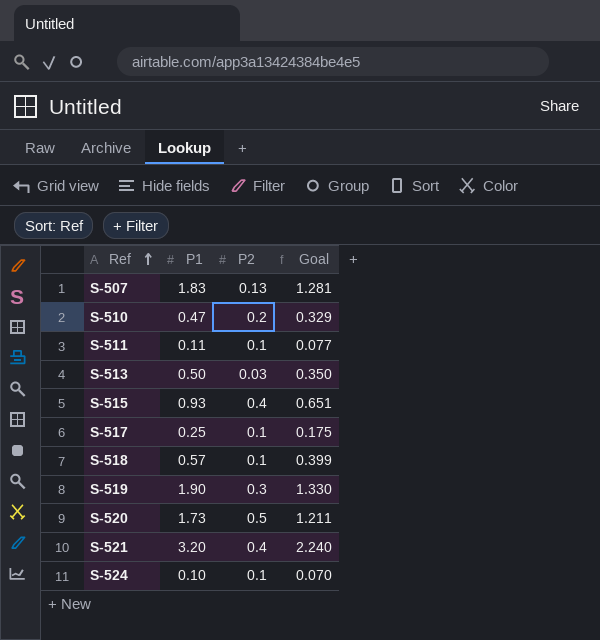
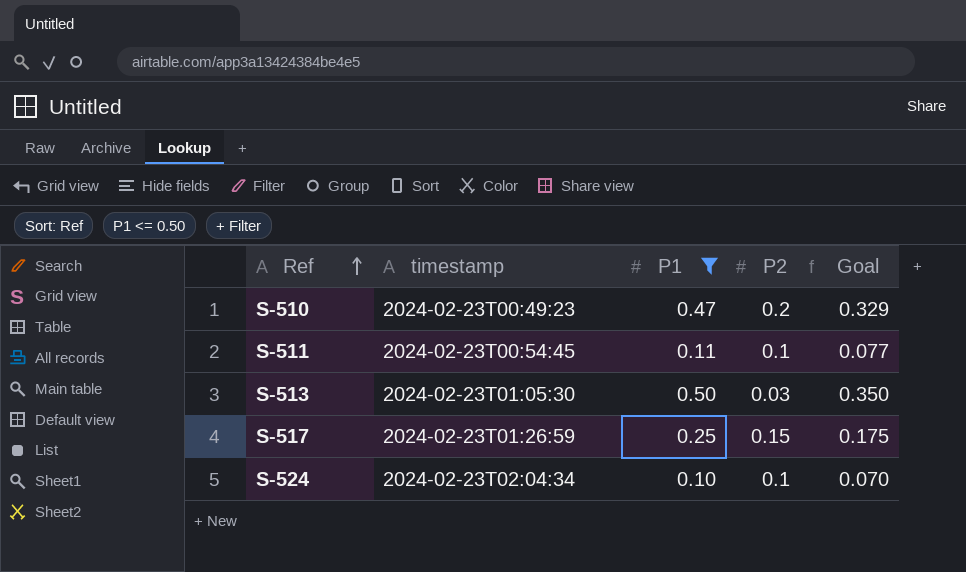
filter: none -> P1 <= 0.50
column timestamp | position: none -> 2
S-517 | P2: 0.1 -> 0.15

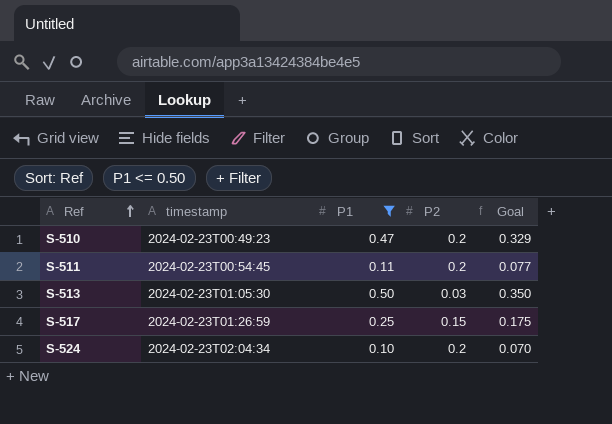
S-511 | P2: 0.1 -> 0.2
S-524 | P2: 0.1 -> 0.2

